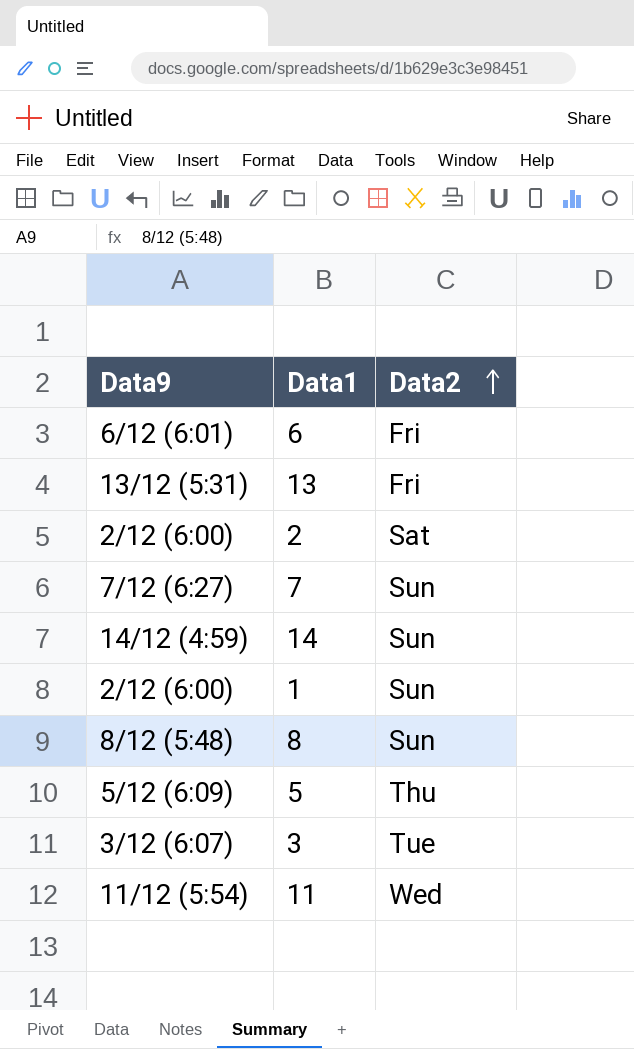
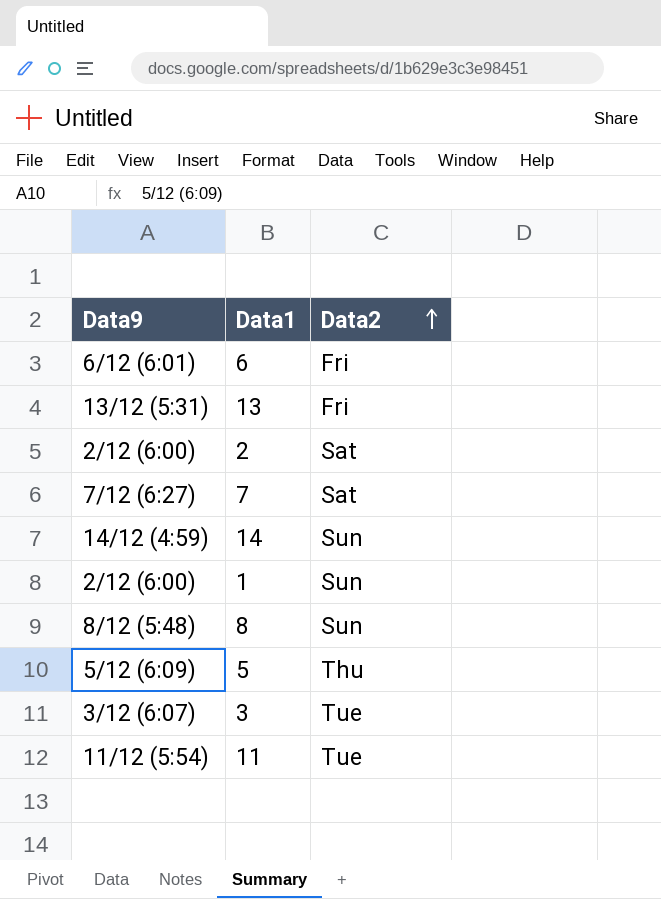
7 | Data2: Sun -> Sat
11 | Data2: Wed -> Tue

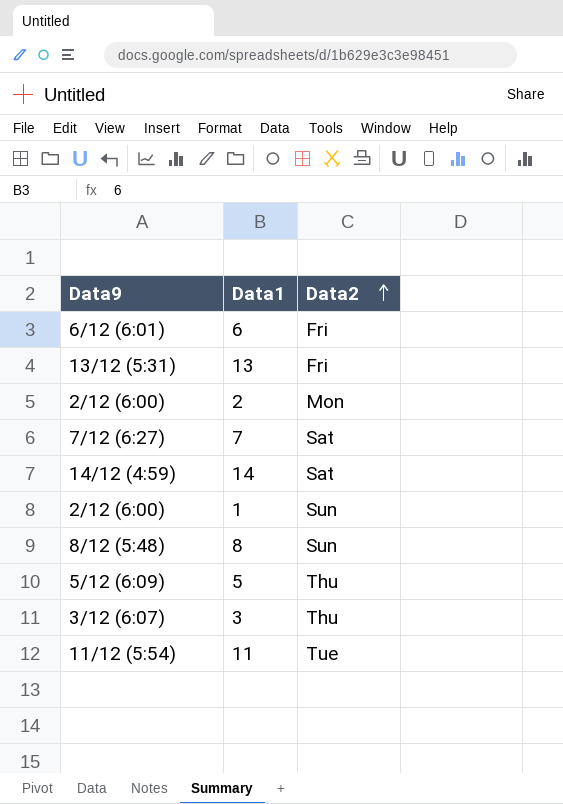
2 | Data2: Sat -> Mon
14 | Data2: Sun -> Sat
3 | Data2: Tue -> Thu

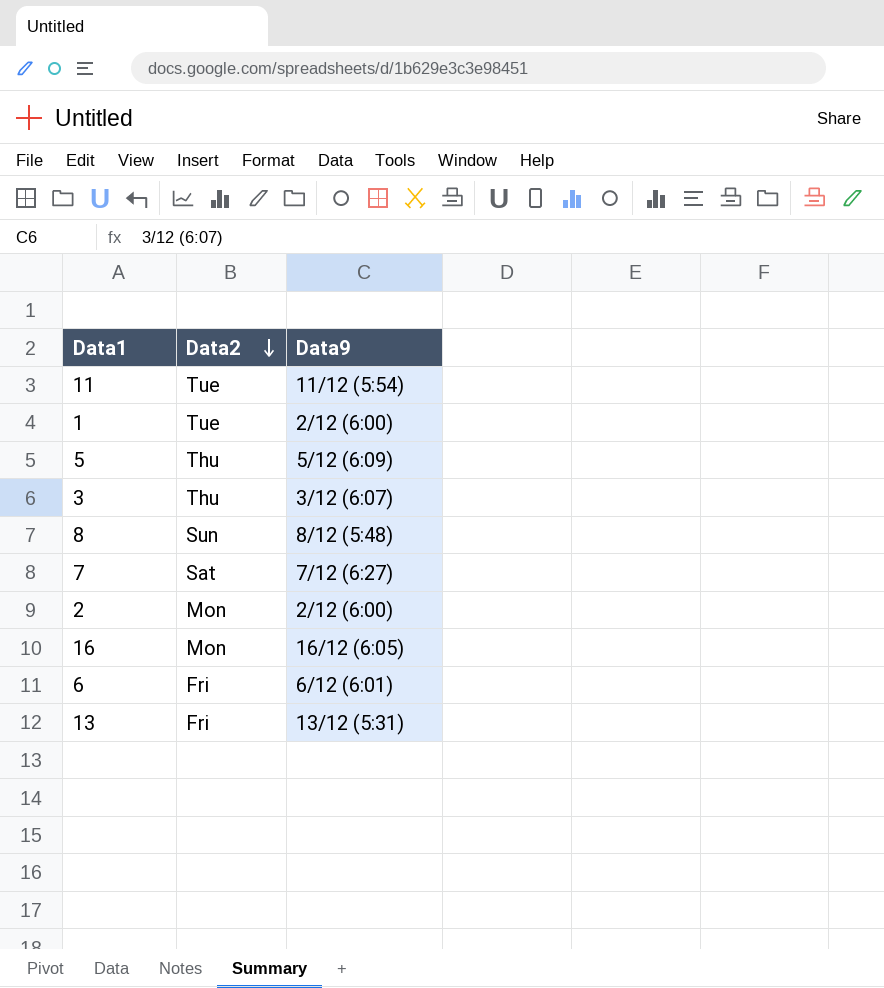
row order: Data2 ascending -> Data2 descending
column Data9 | position: 1 -> 3
row 14: 14/12 (4:59) | Sat -> none
1 | Data2: Sun -> Tue
row 16: none -> Mon | 16/12 (6:05)

